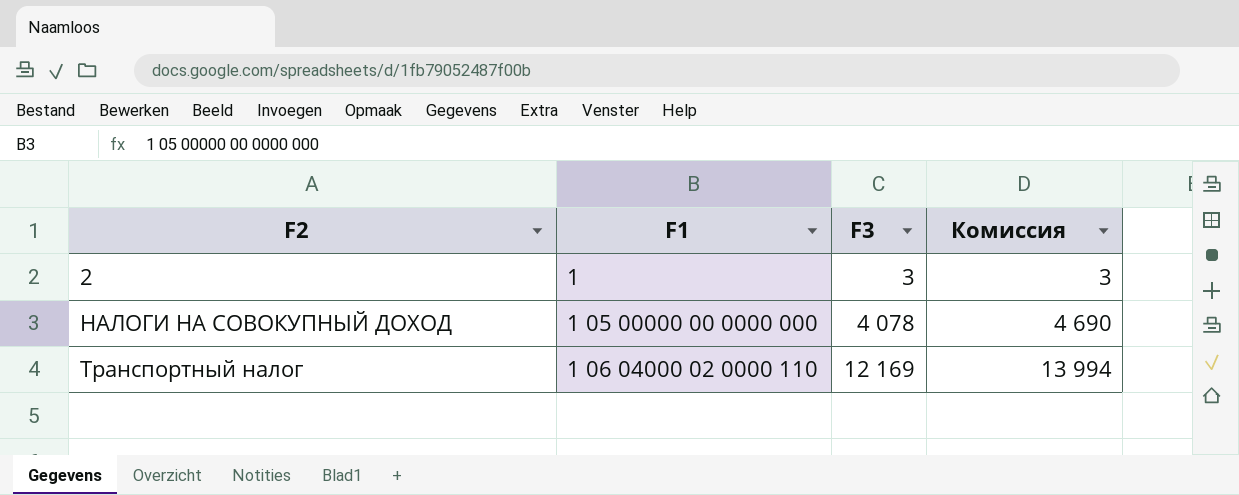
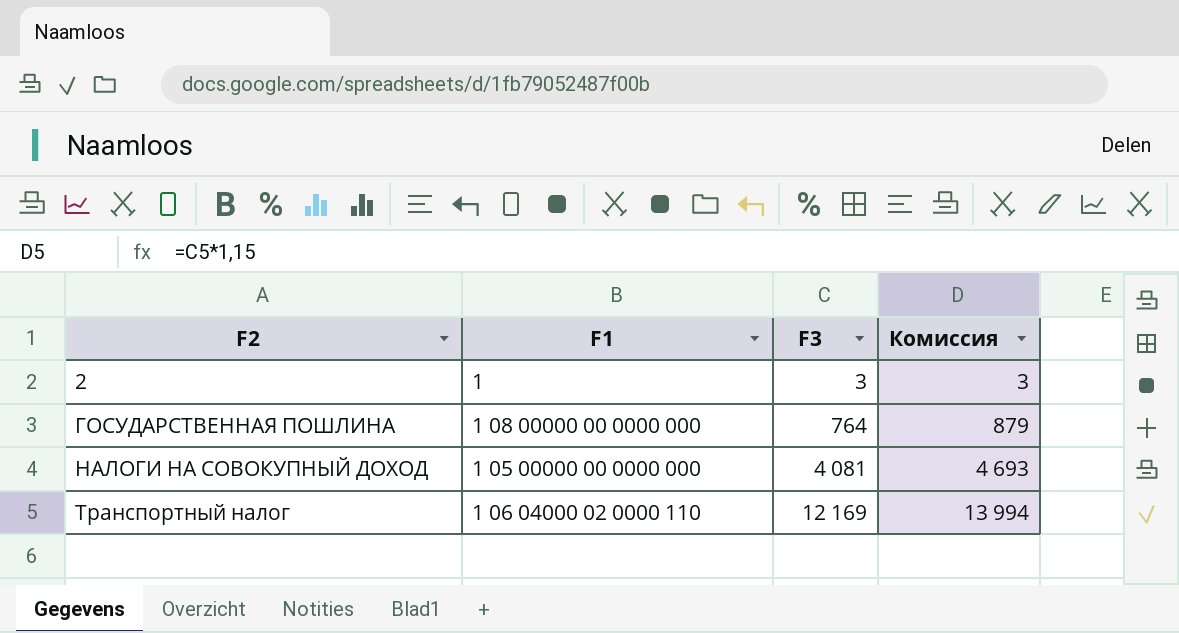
row ГОСУДАРСТВЕННАЯ ПОШЛИНА: none -> 1 08 00000 00 0000 000 | 764 | 879
НАЛОГИ НА СОВОКУПНЫЙ ДОХОД | F3: 4 078 -> 4 081
НАЛОГИ НА СОВОКУПНЫЙ ДОХОД | Комиссия: 4 690 -> 4 693

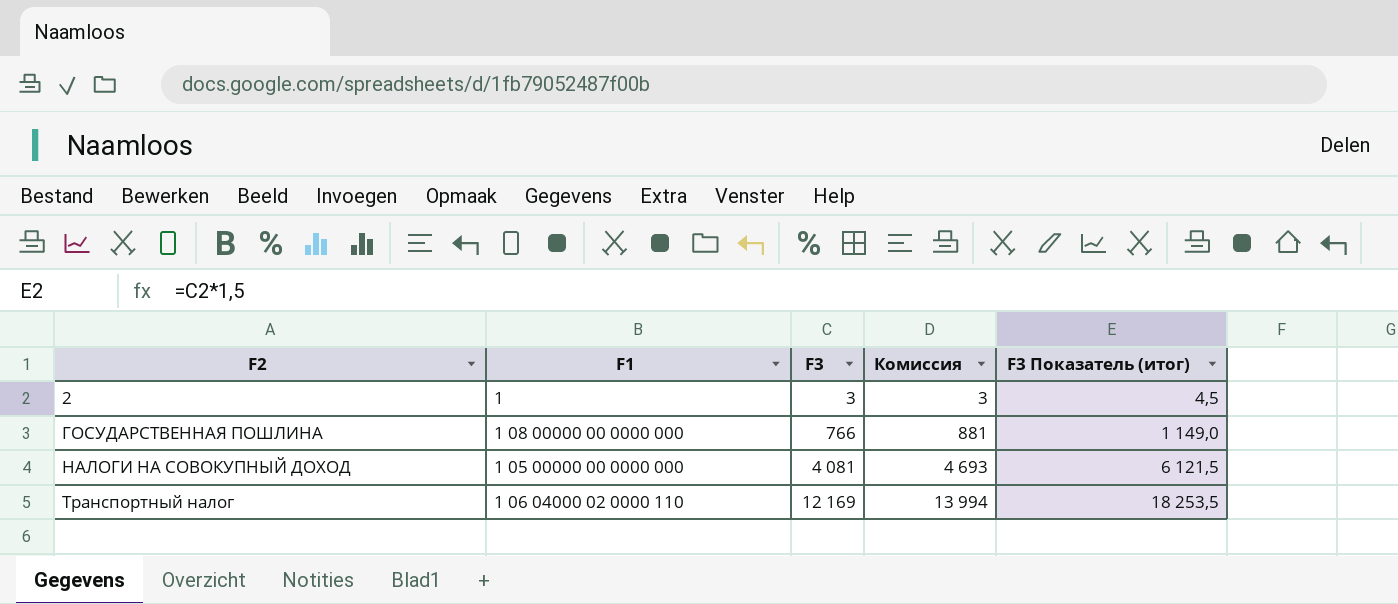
column F3 Показатель (итог) | formula: none -> [F3] * 1,5
ГОСУДАРСТВЕННАЯ ПОШЛИНА | F3: 764 -> 766
ГОСУДАРСТВЕННАЯ ПОШЛИНА | Комиссия: 879 -> 881

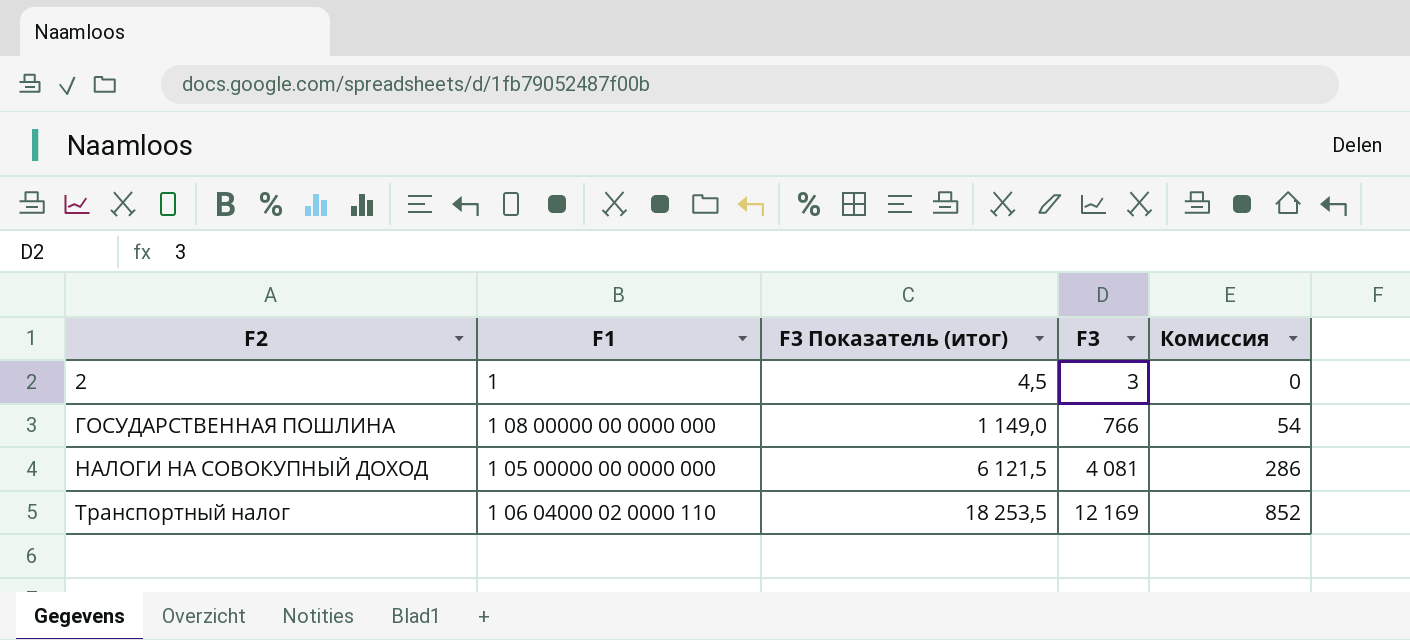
column F3 Показатель (итог) | position: 5 -> 3
column Комиссия | formula: [F3] * 1,15 -> [F3] * 0,07

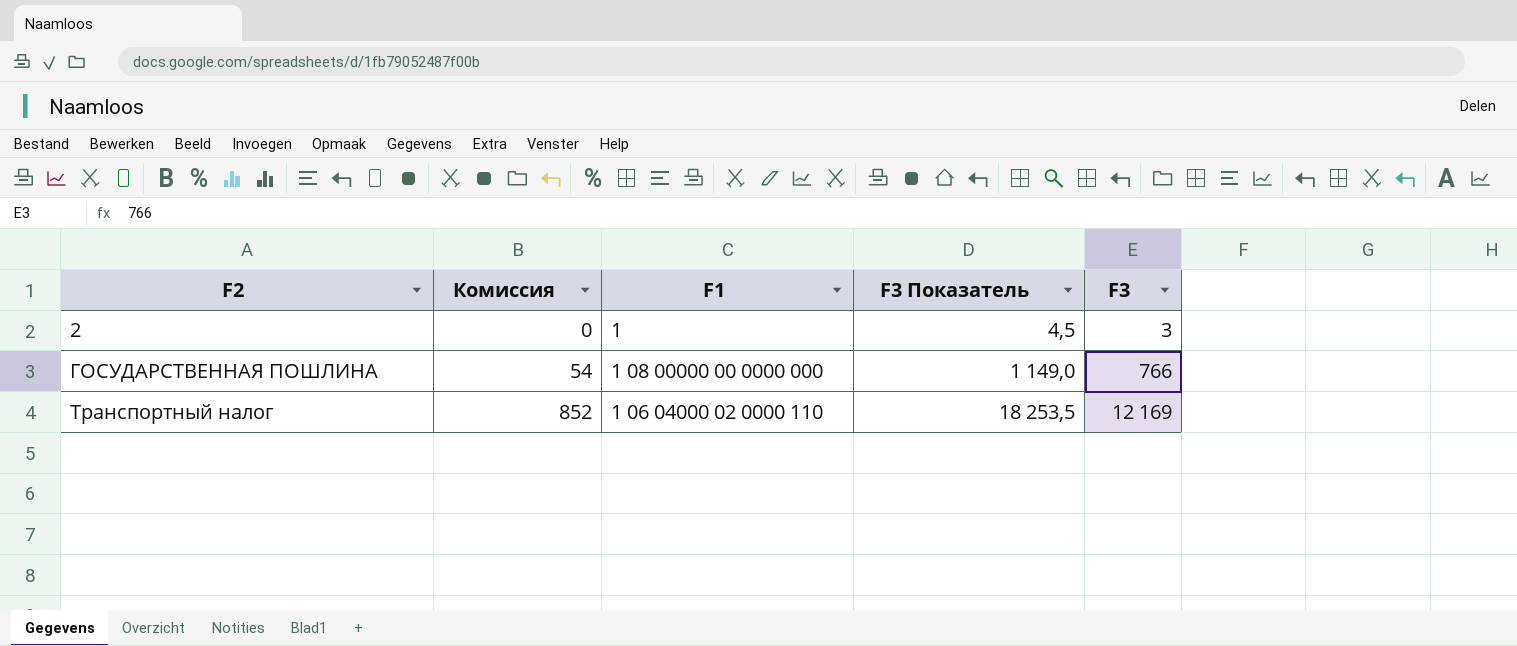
column Комиссия | position: 5 -> 2
column name: F3 Показатель (итог) -> F3 Показатель
row НАЛОГИ НА СОВОКУПНЫЙ ДОХОД: 1 05 00000 00 0000 000 | 6 121,5 | 4 081 | 286 -> none

